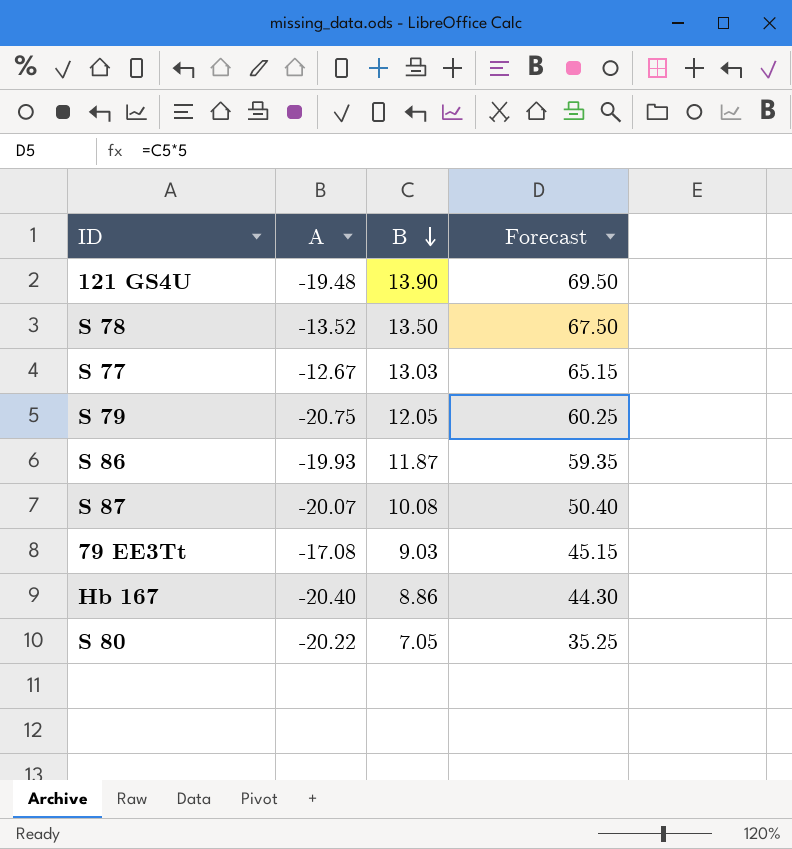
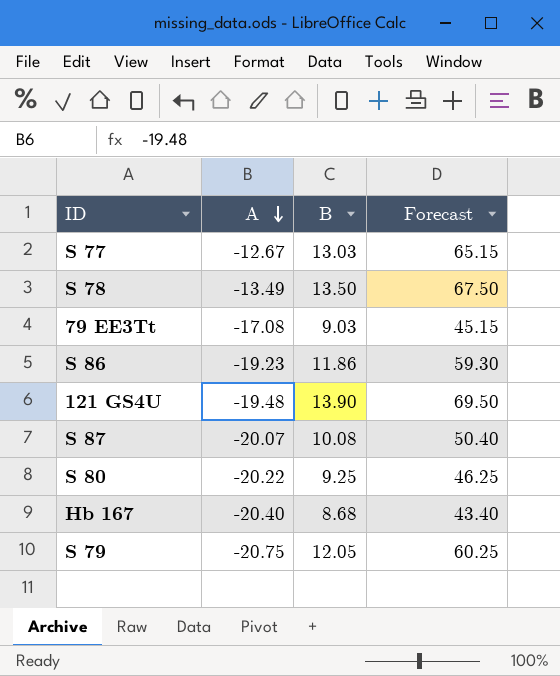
row order: B descending -> A descending
S 78 | A: -13.52 -> -13.49
S 86 | A: -19.93 -> -19.23
S 86 | B: 11.87 -> 11.86
S 86 | Forecast: 59.35 -> 59.30
S 80 | B: 7.05 -> 9.25
S 80 | Forecast: 35.25 -> 46.25
Hb 167 | B: 8.86 -> 8.68
Hb 167 | Forecast: 44.30 -> 43.40

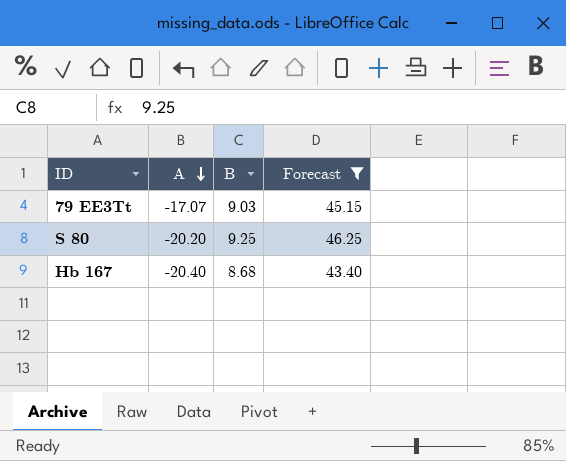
filter: none -> Forecast <= 46.25
79 EE3Tt | A: -17.08 -> -17.07
S 80 | A: -20.22 -> -20.20

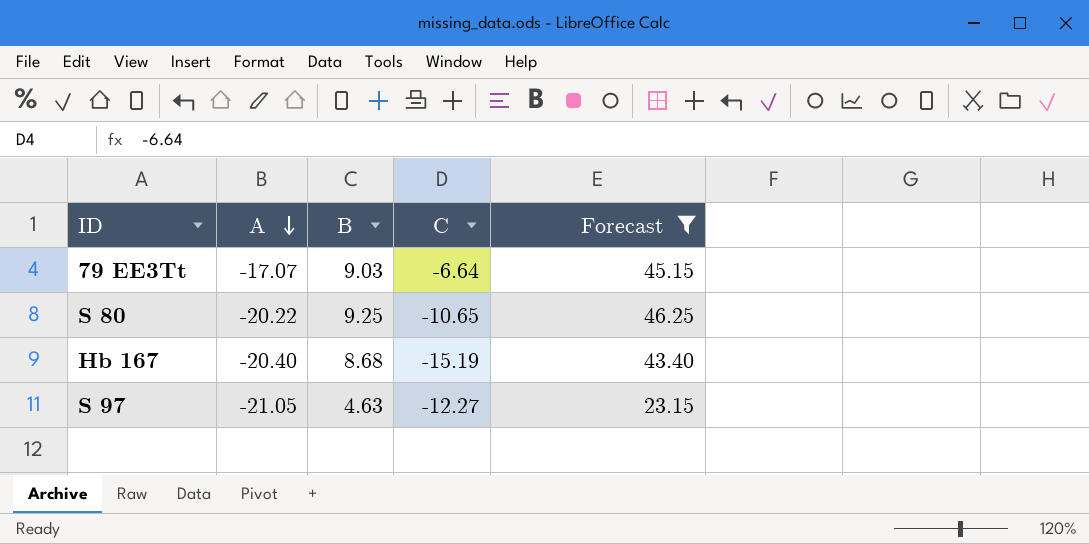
column C | position: none -> 4
S 80 | A: -20.20 -> -20.22
row S 97: none -> -21.05 | 4.63 | -12.27 | 23.15

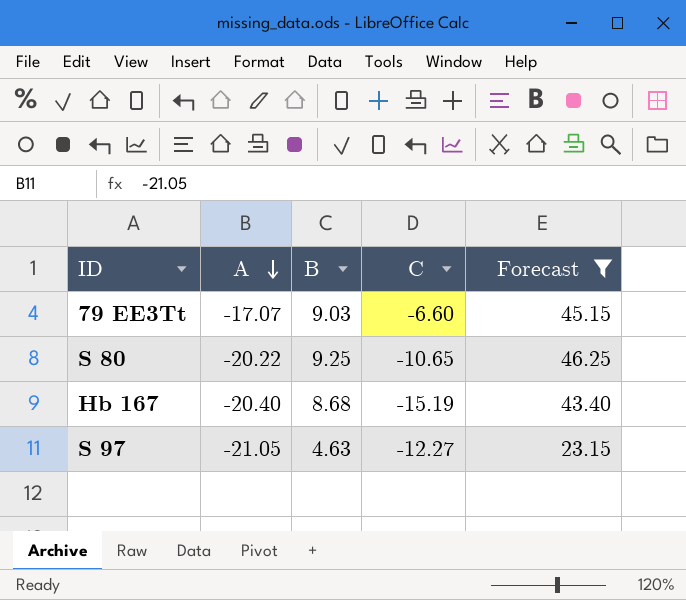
79 EE3Tt | C: -6.64 -> -6.60

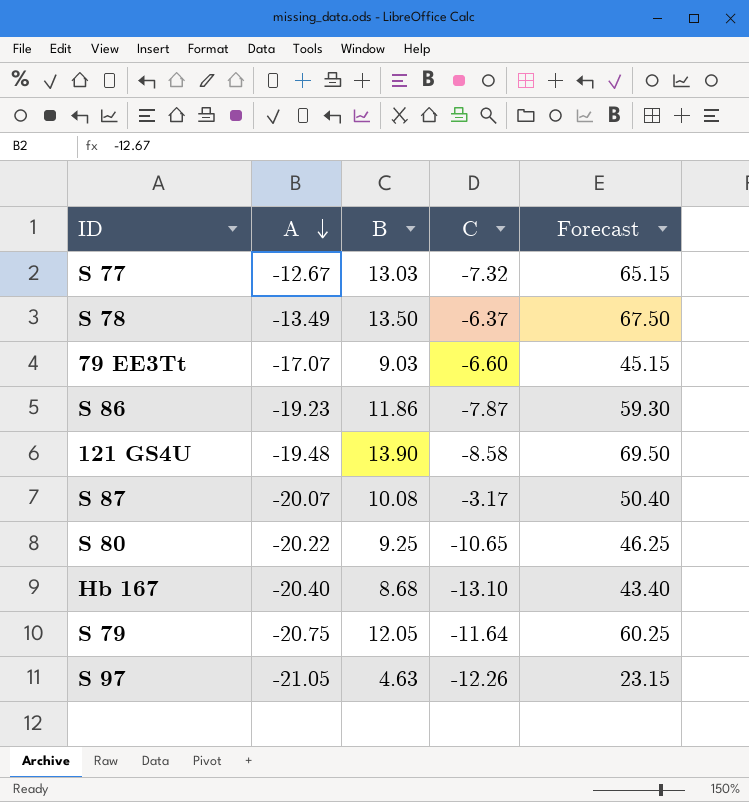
filter: Forecast <= 46.25 -> none
Hb 167 | C: -15.19 -> -13.10
S 97 | C: -12.27 -> -12.26

